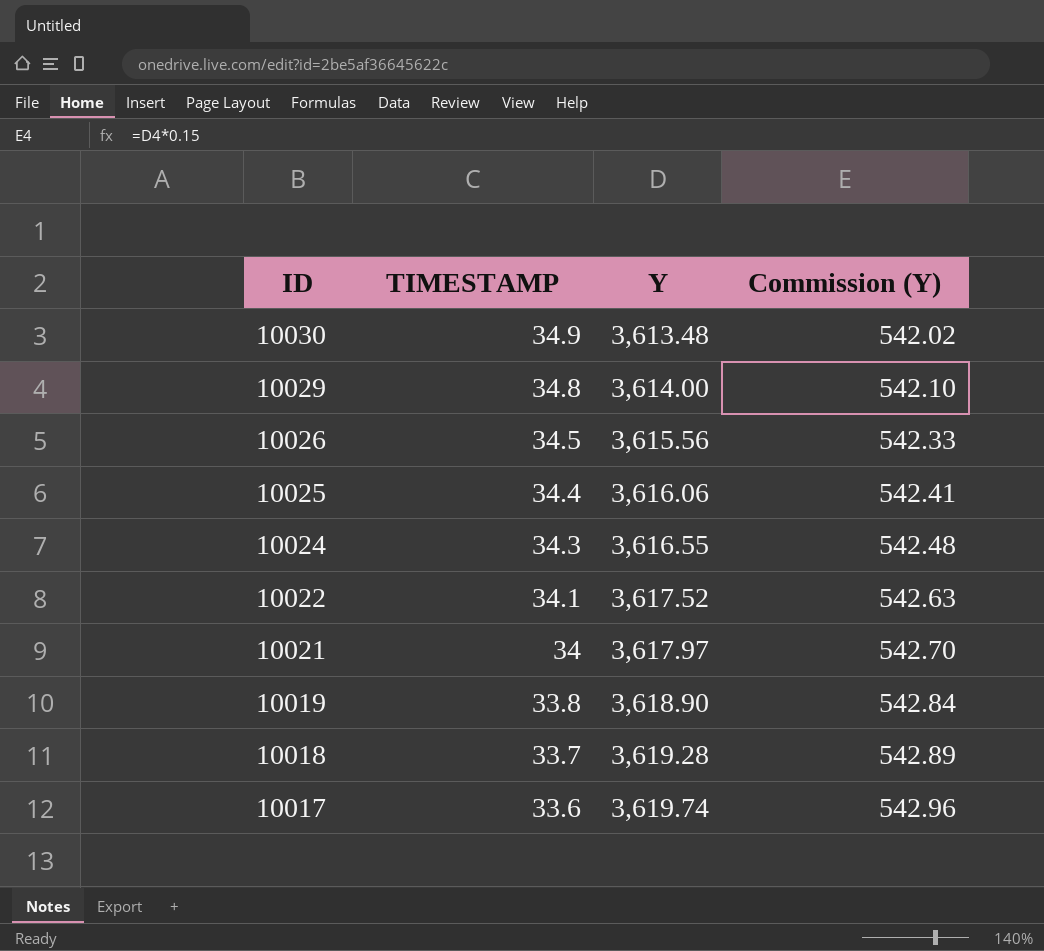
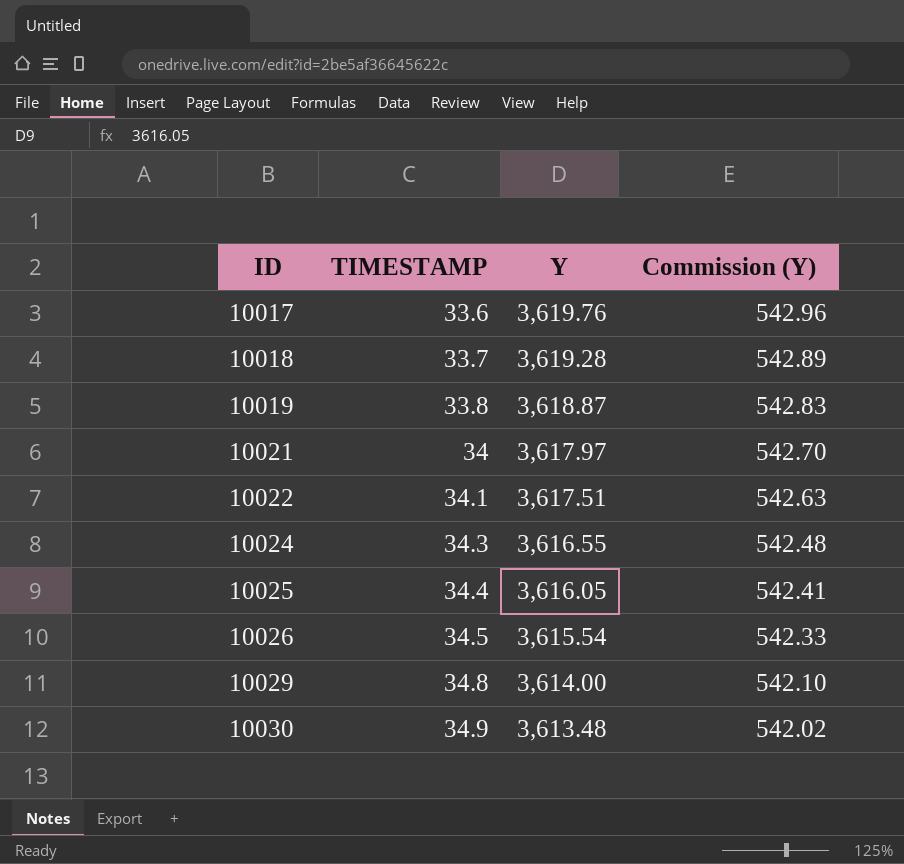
row order: ID descending -> ID ascending
10017 | Y: 3,619.74 -> 3,619.76
10019 | Y: 3,618.90 -> 3,618.87
10019 | Commission (Y): 542.84 -> 542.83
10022 | Y: 3,617.52 -> 3,617.51
10025 | Y: 3,616.06 -> 3,616.05
10026 | Y: 3,615.56 -> 3,615.54

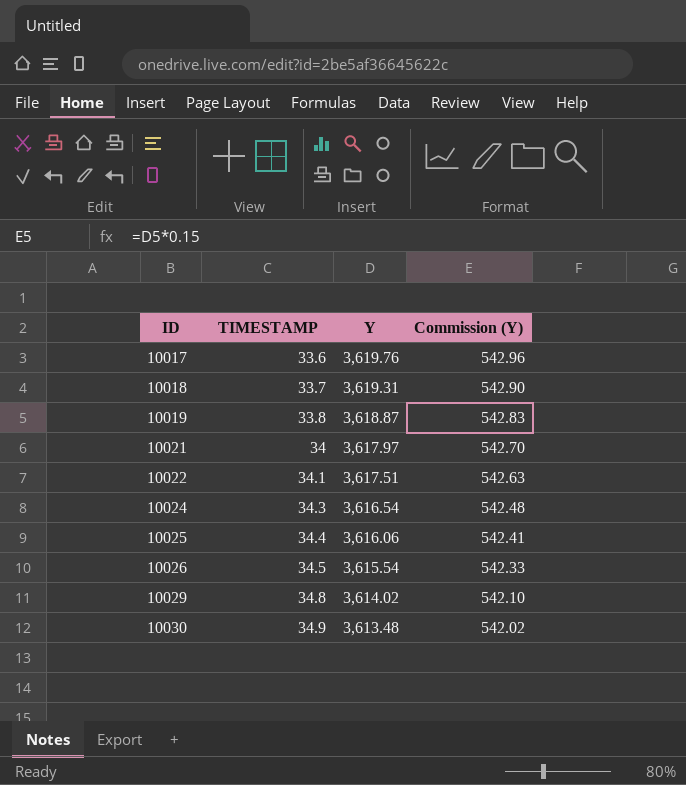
10018 | Y: 3,619.28 -> 3,619.31
10018 | Commission (Y): 542.89 -> 542.90
10024 | Y: 3,616.55 -> 3,616.54
10025 | Y: 3,616.05 -> 3,616.06
10029 | Y: 3,614.00 -> 3,614.02

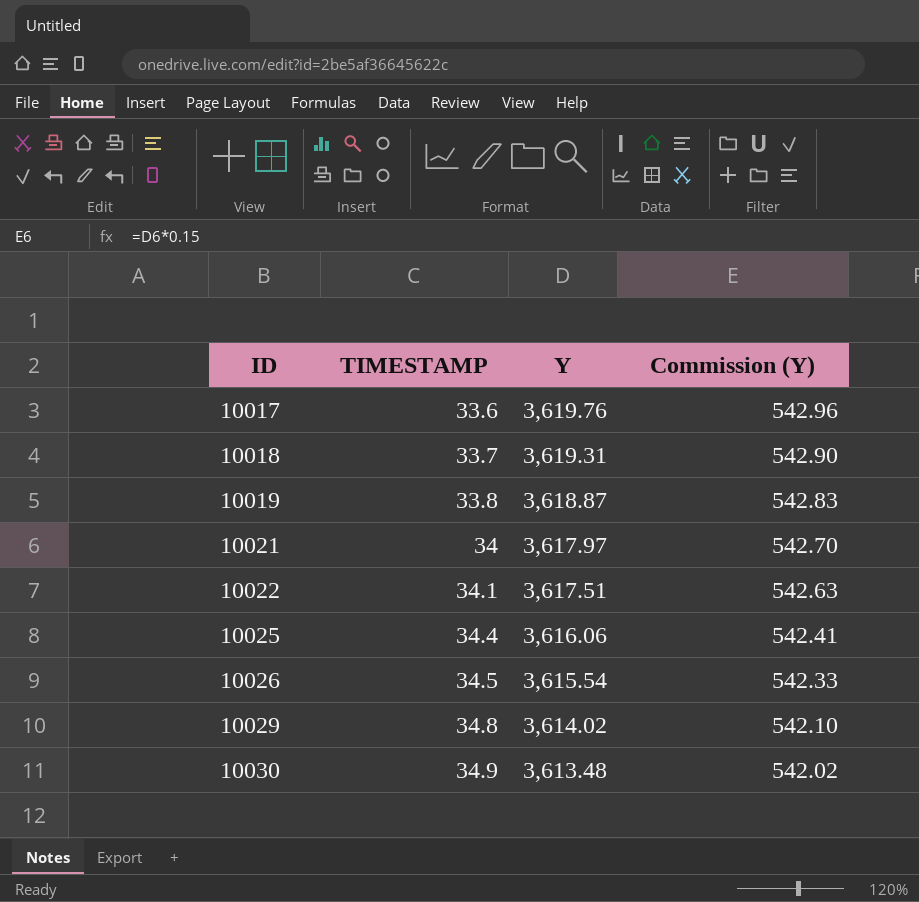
row 10024: 34.3 | 3,616.54 | 542.48 -> none

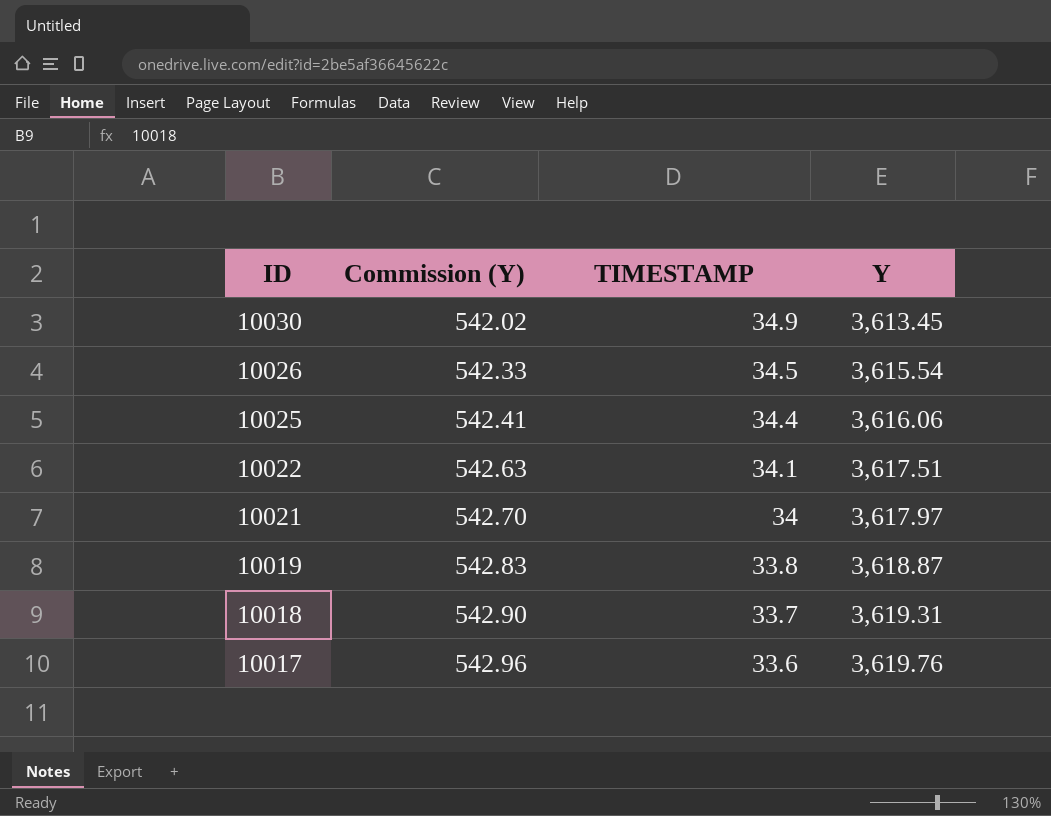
row order: ID ascending -> ID descending
column Commission (Y) | position: 4 -> 2
row 10029: 34.8 | 3,614.02 | 542.10 -> none
10030 | Y: 3,613.48 -> 3,613.45

